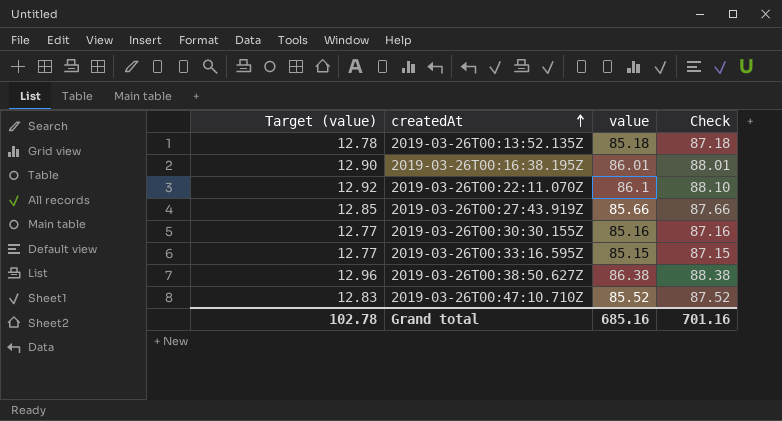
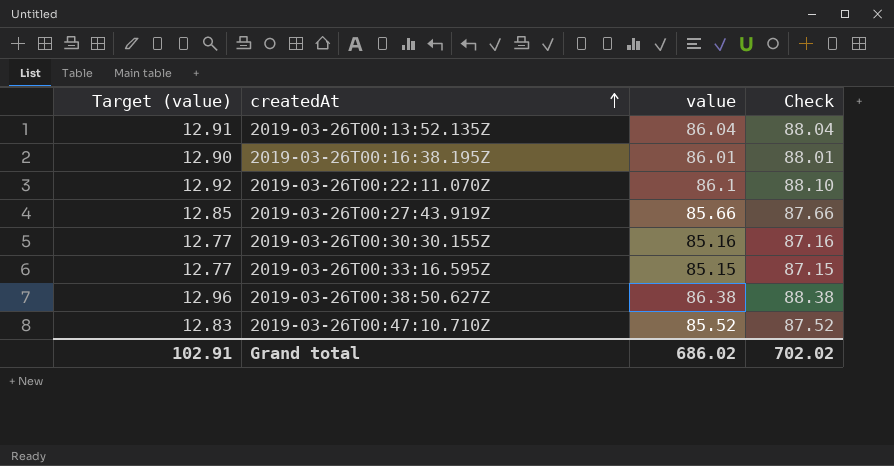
2019-03-26T00:13:52.135Z | Target (value): 12.78 -> 12.91
2019-03-26T00:13:52.135Z | value: 85.18 -> 86.04
2019-03-26T00:13:52.135Z | Check: 87.18 -> 88.04
Grand total | Target (value): 102.78 -> 102.91
Grand total | value: 685.16 -> 686.02
Grand total | Check: 701.16 -> 702.02

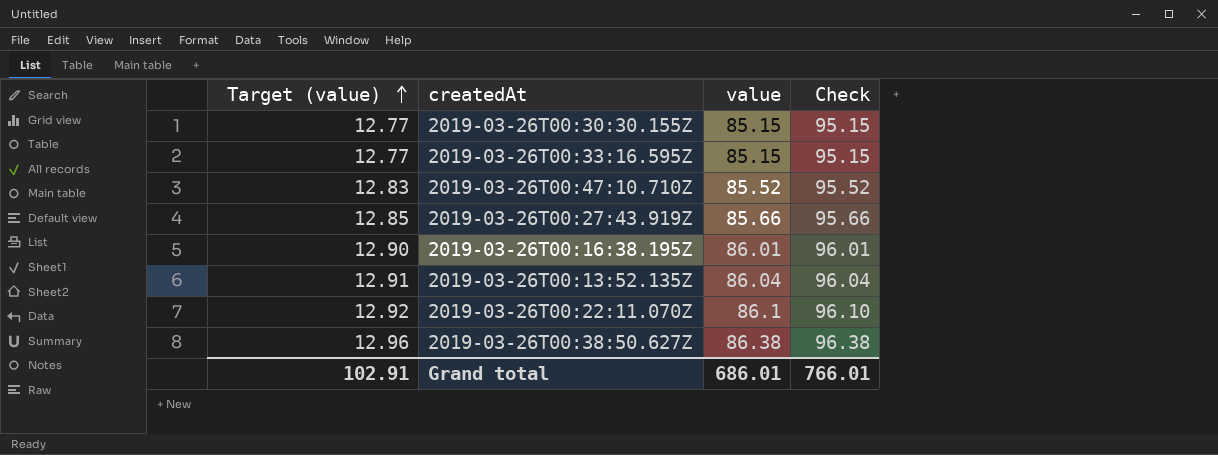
row order: createdAt ascending -> Target (value) ascending
column Check | formula: [value] + 2 -> [value] + 10
2019-03-26T00:30:30.155Z | value: 85.16 -> 85.15
Grand total | value: 686.02 -> 686.01
Grand total | Check: 702.02 -> 766.01

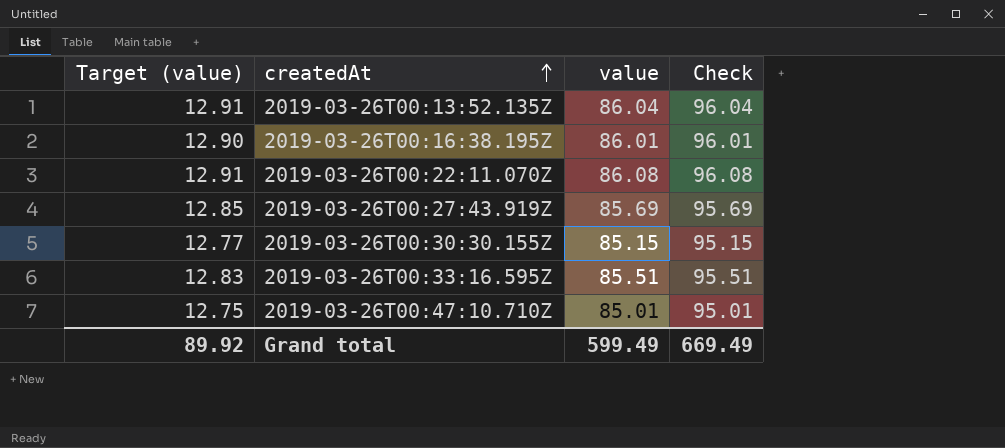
row order: Target (value) ascending -> createdAt ascending
row 2019-03-26T00:38:50.627Z: 12.96 | 86.38 | 96.38 -> none
2019-03-26T00:22:11.070Z | Target (value): 12.92 -> 12.91
2019-03-26T00:22:11.070Z | value: 86.1 -> 86.08
2019-03-26T00:22:11.070Z | Check: 96.10 -> 96.08
2019-03-26T00:27:43.919Z | value: 85.66 -> 85.69
2019-03-26T00:27:43.919Z | Check: 95.66 -> 95.69
2019-03-26T00:33:16.595Z | Target (value): 12.77 -> 12.83
2019-03-26T00:33:16.595Z | value: 85.15 -> 85.51
2019-03-26T00:33:16.595Z | Check: 95.15 -> 95.51
2019-03-26T00:47:10.710Z | Target (value): 12.83 -> 12.75
2019-03-26T00:47:10.710Z | value: 85.52 -> 85.01
2019-03-26T00:47:10.710Z | Check: 95.52 -> 95.01
Grand total | Target (value): 102.91 -> 89.92
Grand total | value: 686.01 -> 599.49
Grand total | Check: 766.01 -> 669.49

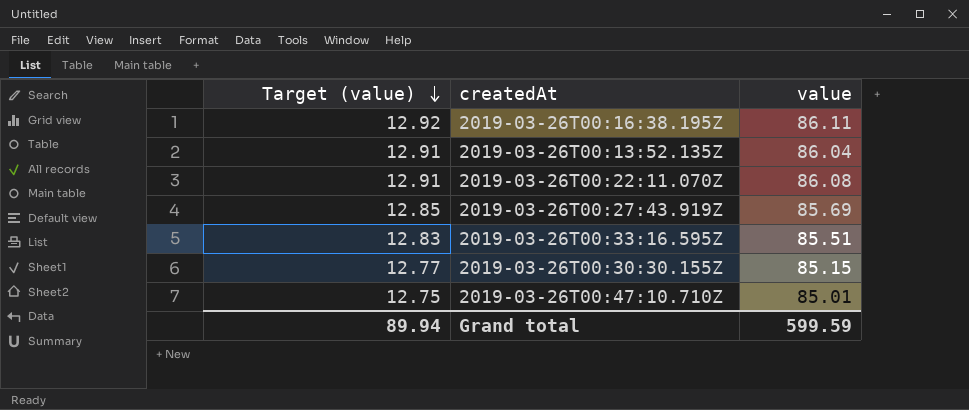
row order: createdAt ascending -> Target (value) descending
column Check | formula: [value] + 10 -> none
2019-03-26T00:16:38.195Z | Target (value): 12.90 -> 12.92
2019-03-26T00:16:38.195Z | value: 86.01 -> 86.11
Grand total | Target (value): 89.92 -> 89.94
Grand total | value: 599.49 -> 599.59

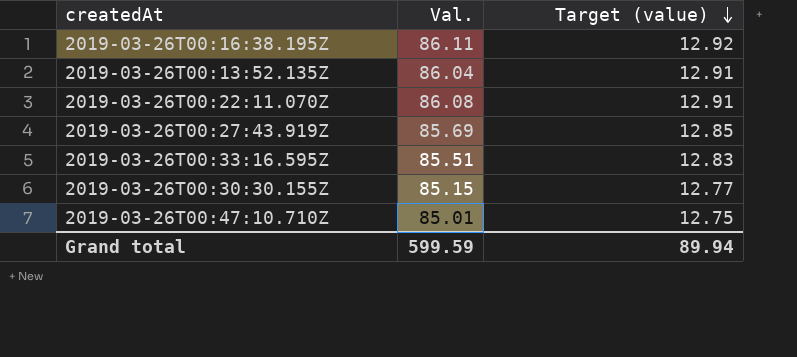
column name: value -> Val.
column Target (value) | position: 1 -> 3

